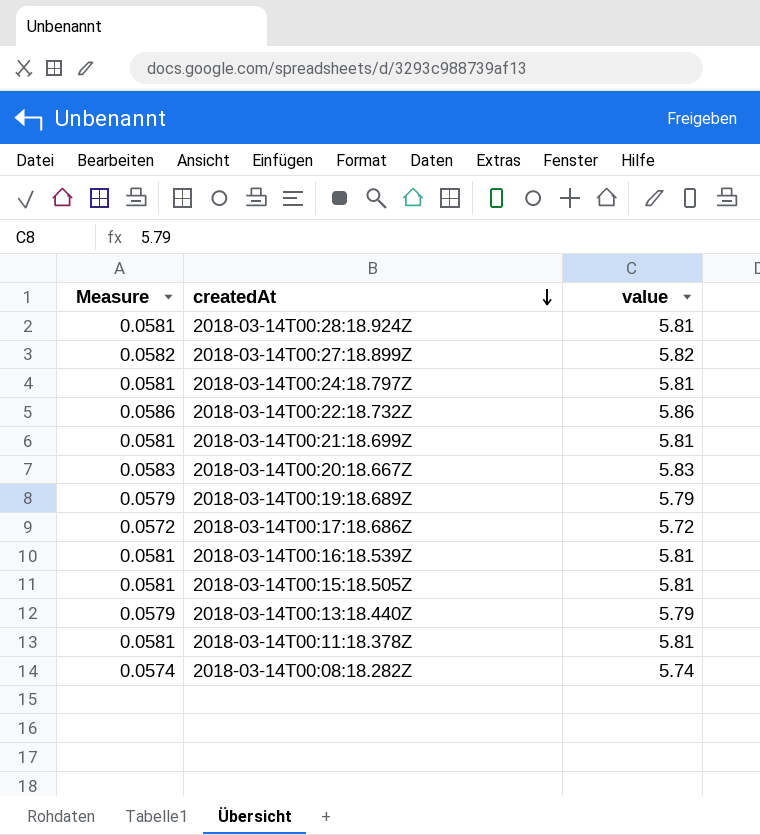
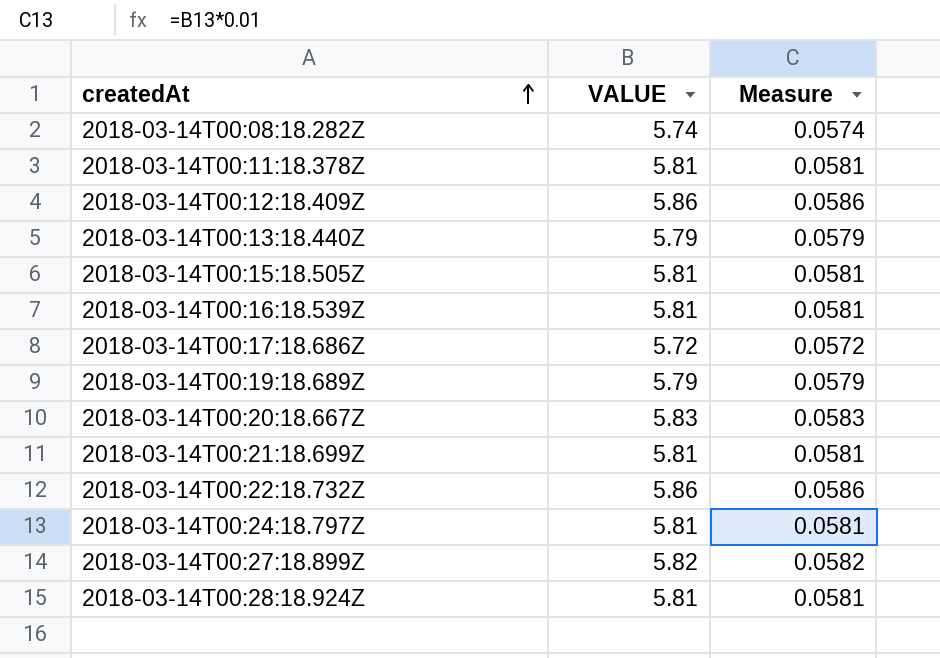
row order: createdAt descending -> createdAt ascending
column name: value -> VALUE
column Measure | position: 1 -> 3
row 2018-03-14T00:12:18.409Z: none -> 5.86 | 0.0586

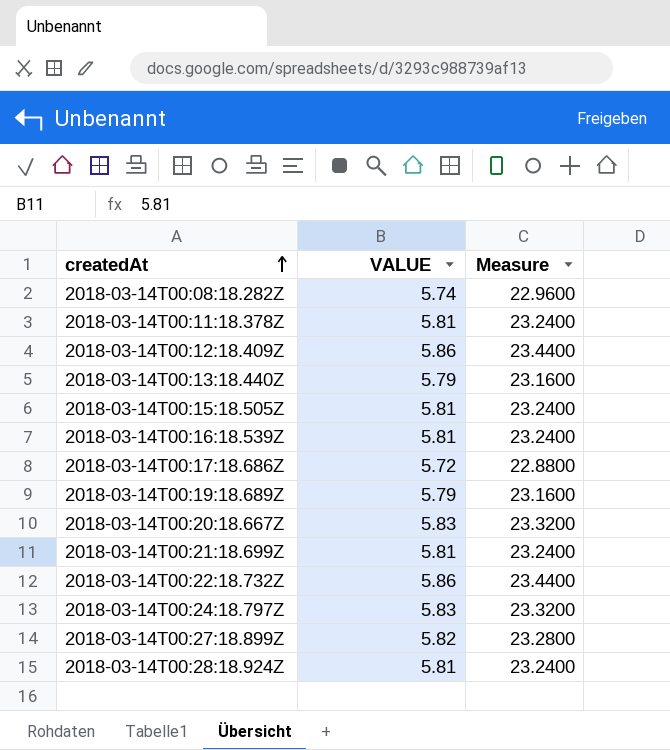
column Measure | formula: [VALUE] * 0.01 -> [VALUE] * 4
2018-03-14T00:24:18.797Z | VALUE: 5.81 -> 5.83

